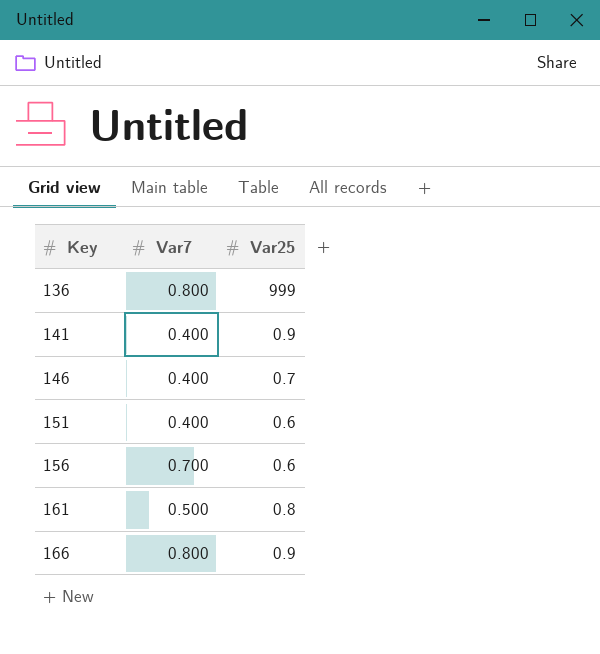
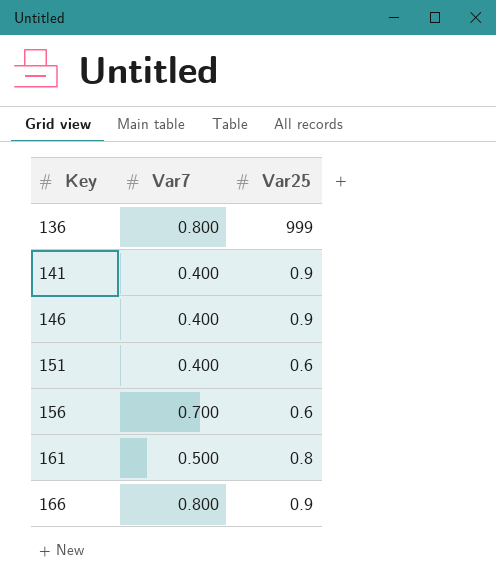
146 | Var25: 0.7 -> 0.9

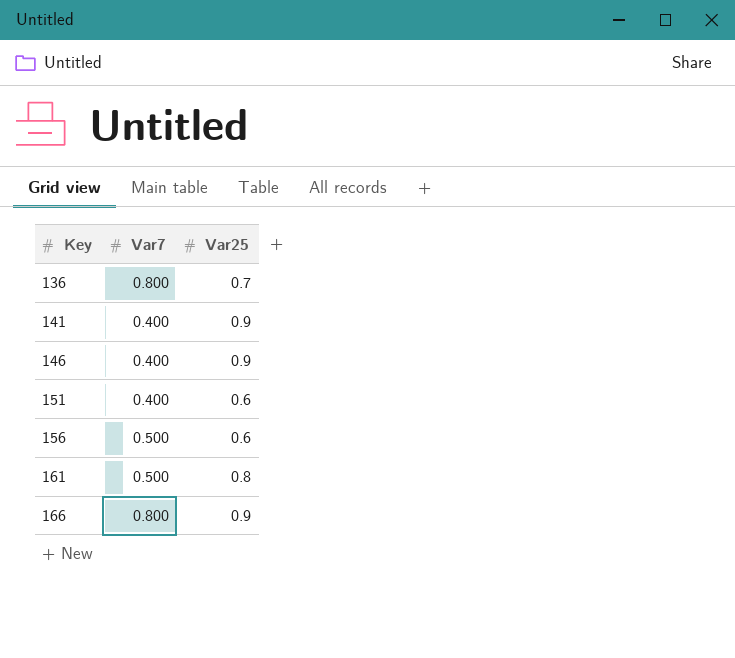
136 | Var25: 999 -> 0.7
156 | Var7: 0.700 -> 0.500

